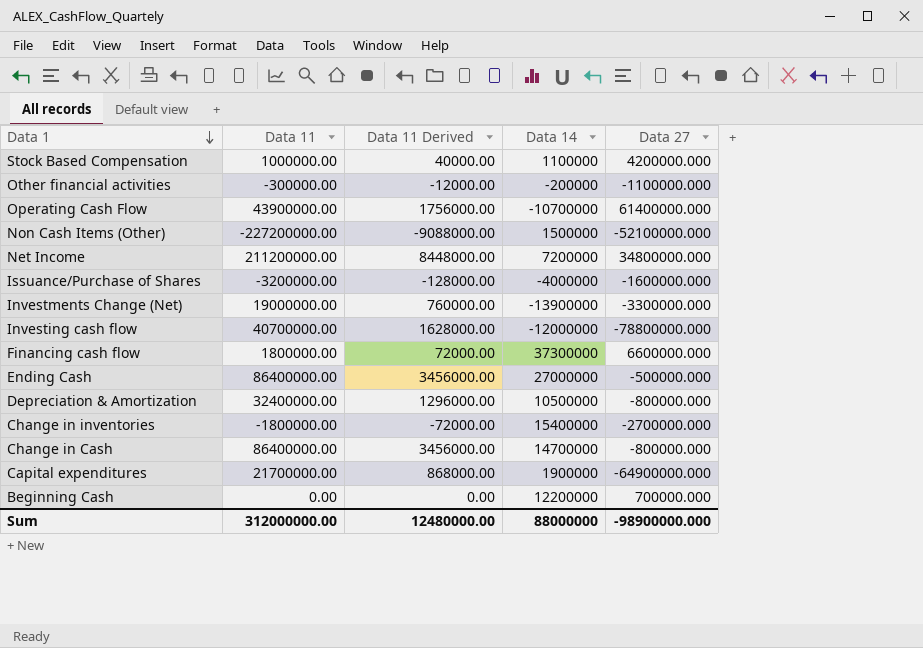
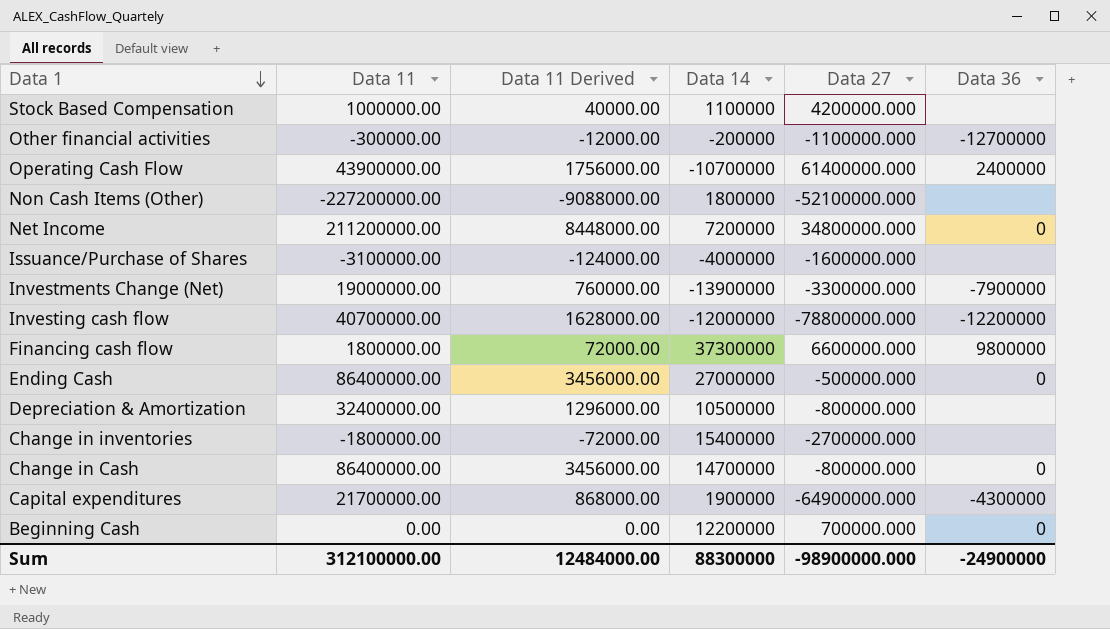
column Data 36 | position: none -> 6
Non Cash Items (Other) | Data 14: 1500000 -> 1800000
Issuance/Purchase of Shares | Data 11: -3200000.00 -> -3100000.00
Issuance/Purchase of Shares | Data 11 Derived: -128000.00 -> -124000.00
Sum | Data 11: 312000000.00 -> 312100000.00
Sum | Data 11 Derived: 12480000.00 -> 12484000.00
Sum | Data 14: 88000000 -> 88300000

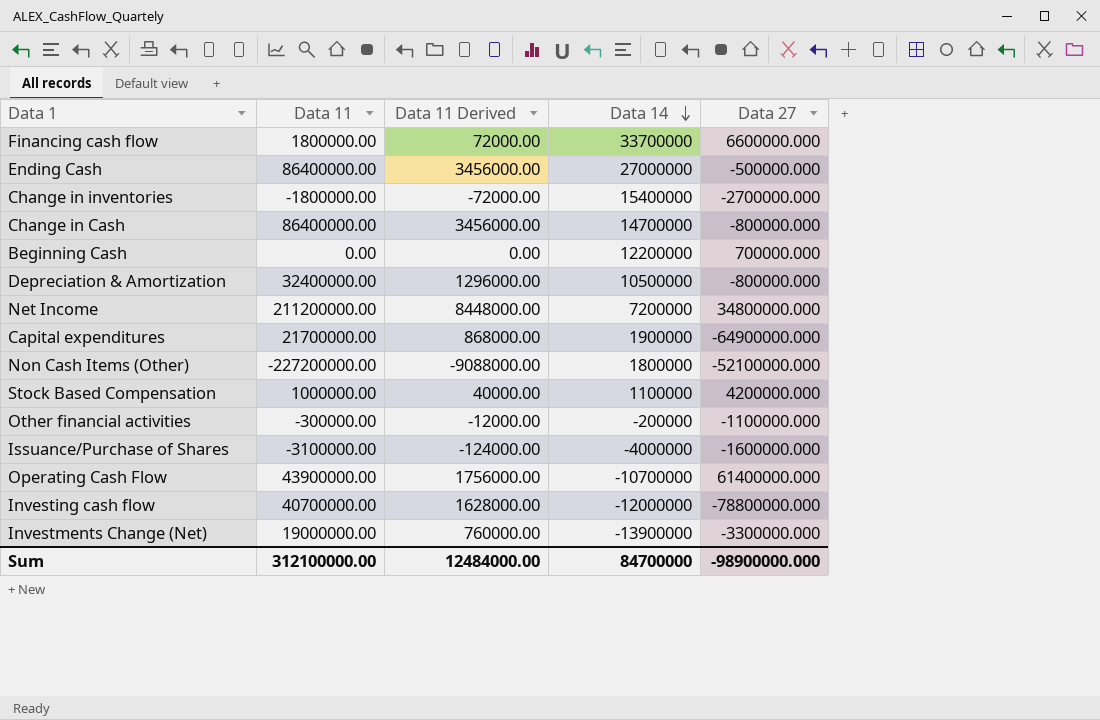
row order: Data 1 descending -> Data 14 descending
column Data 36 | position: 6 -> none
Financing cash flow | Data 14: 37300000 -> 33700000
Sum | Data 14: 88300000 -> 84700000

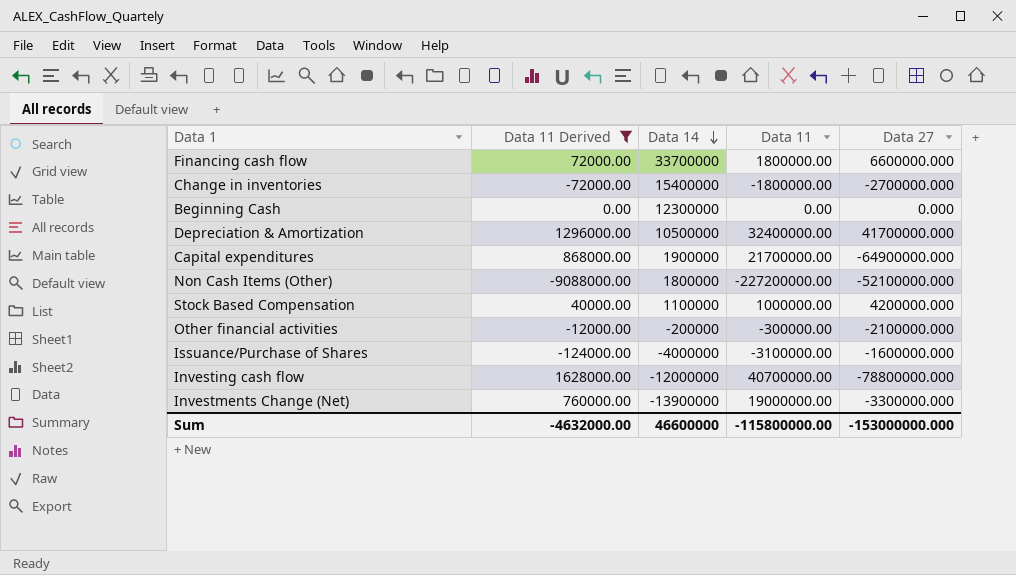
filter: none -> Data 11 Derived <= 1628000.00
column Data 11 | position: 2 -> 4
Beginning Cash | Data 14: 12200000 -> 12300000
Beginning Cash | Data 27: 700000.000 -> 0.000
Depreciation & Amortization | Data 27: -800000.000 -> 41700000.000
Other financial activities | Data 27: -1100000.000 -> -2100000.000
Sum | Data 11 Derived: 12484000.00 -> -4632000.00
Sum | Data 14: 84700000 -> 46600000
Sum | Data 11: 312100000.00 -> -115800000.00
Sum | Data 27: -98900000.000 -> -153000000.000

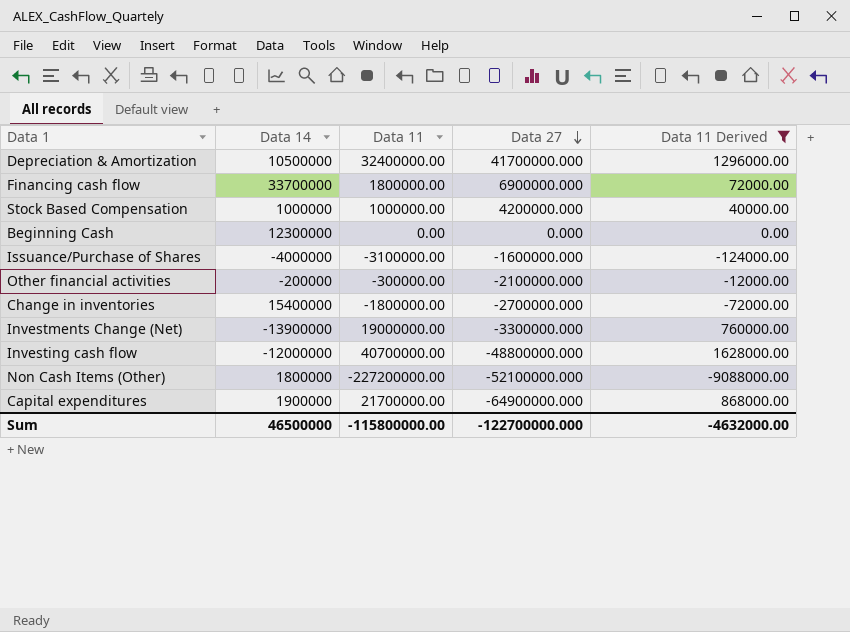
row order: Data 14 descending -> Data 27 descending
column Data 11 Derived | position: 2 -> 5
Financing cash flow | Data 27: 6600000.000 -> 6900000.000
Stock Based Compensation | Data 14: 1100000 -> 1000000
Investing cash flow | Data 27: -78800000.000 -> -48800000.000
Sum | Data 14: 46600000 -> 46500000
Sum | Data 27: -153000000.000 -> -122700000.000

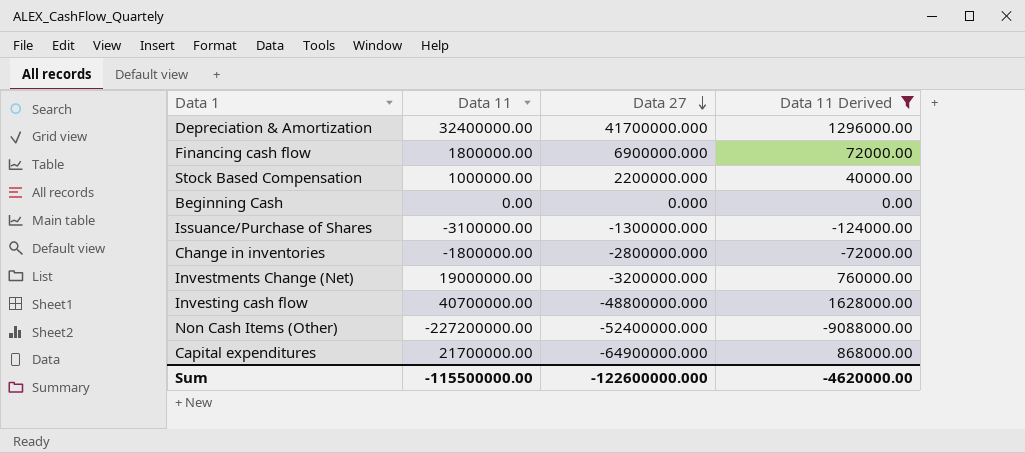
column Data 14 | position: 2 -> none
row Other financial activities: -200000 | -300000.00 | -2100000.000 | -12000.00 -> none
Stock Based Compensation | Data 27: 4200000.000 -> 2200000.000
Issuance/Purchase of Shares | Data 27: -1600000.000 -> -1300000.000
Change in inventories | Data 27: -2700000.000 -> -2800000.000
Investments Change (Net) | Data 27: -3300000.000 -> -3200000.000
Non Cash Items (Other) | Data 27: -52100000.000 -> -52400000.000
Sum | Data 11: -115800000.00 -> -115500000.00
Sum | Data 27: -122700000.000 -> -122600000.000
Sum | Data 11 Derived: -4632000.00 -> -4620000.00

